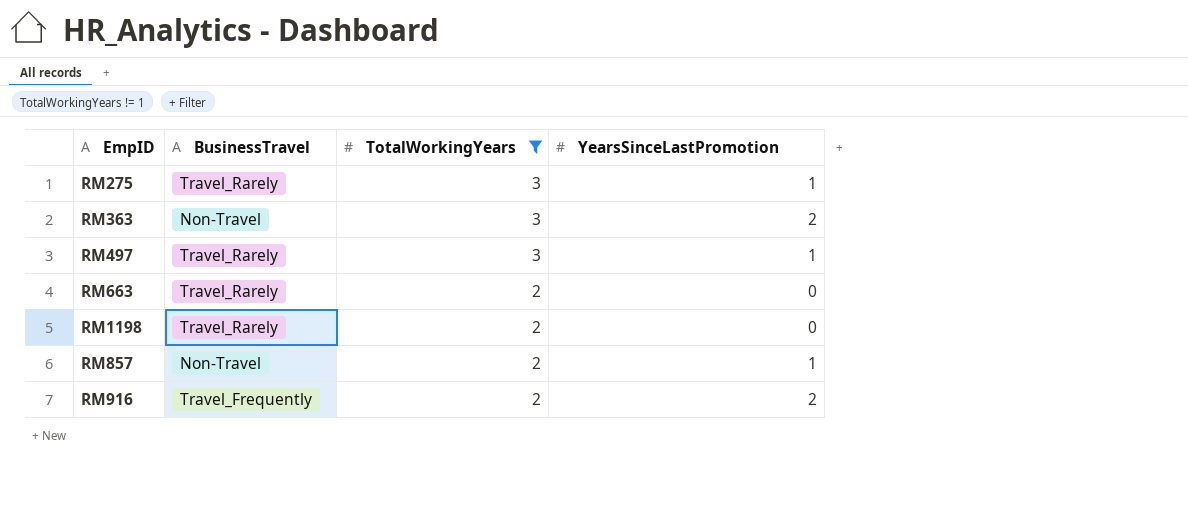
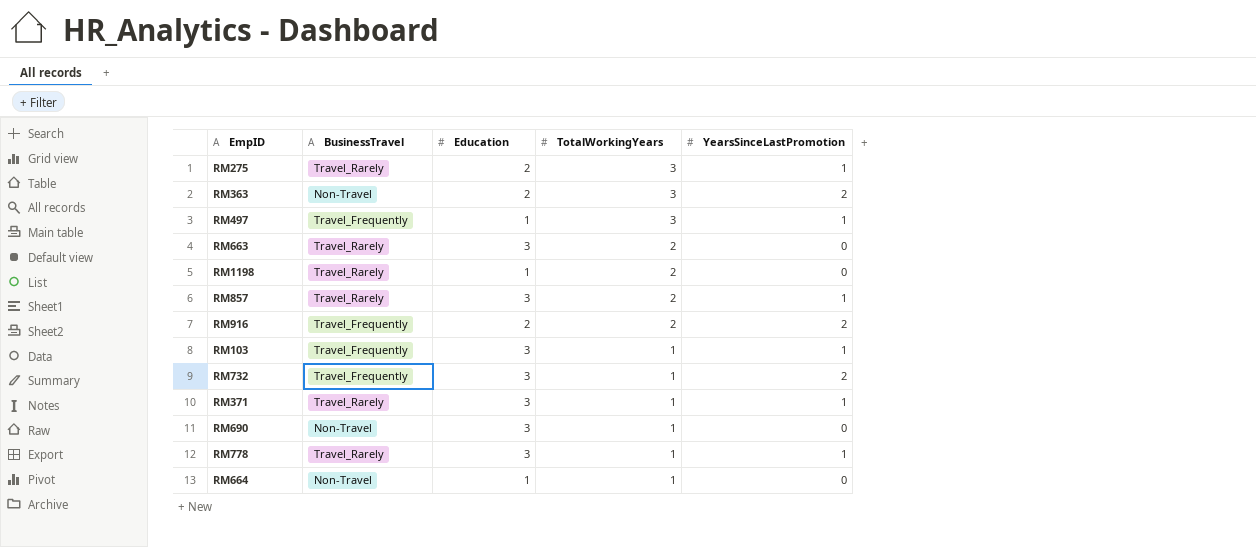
filter: TotalWorkingYears != 1 -> none
column Education | position: none -> 3
RM497 | BusinessTravel: Travel_Rarely -> Travel_Frequently
RM857 | BusinessTravel: Non-Travel -> Travel_Rarely

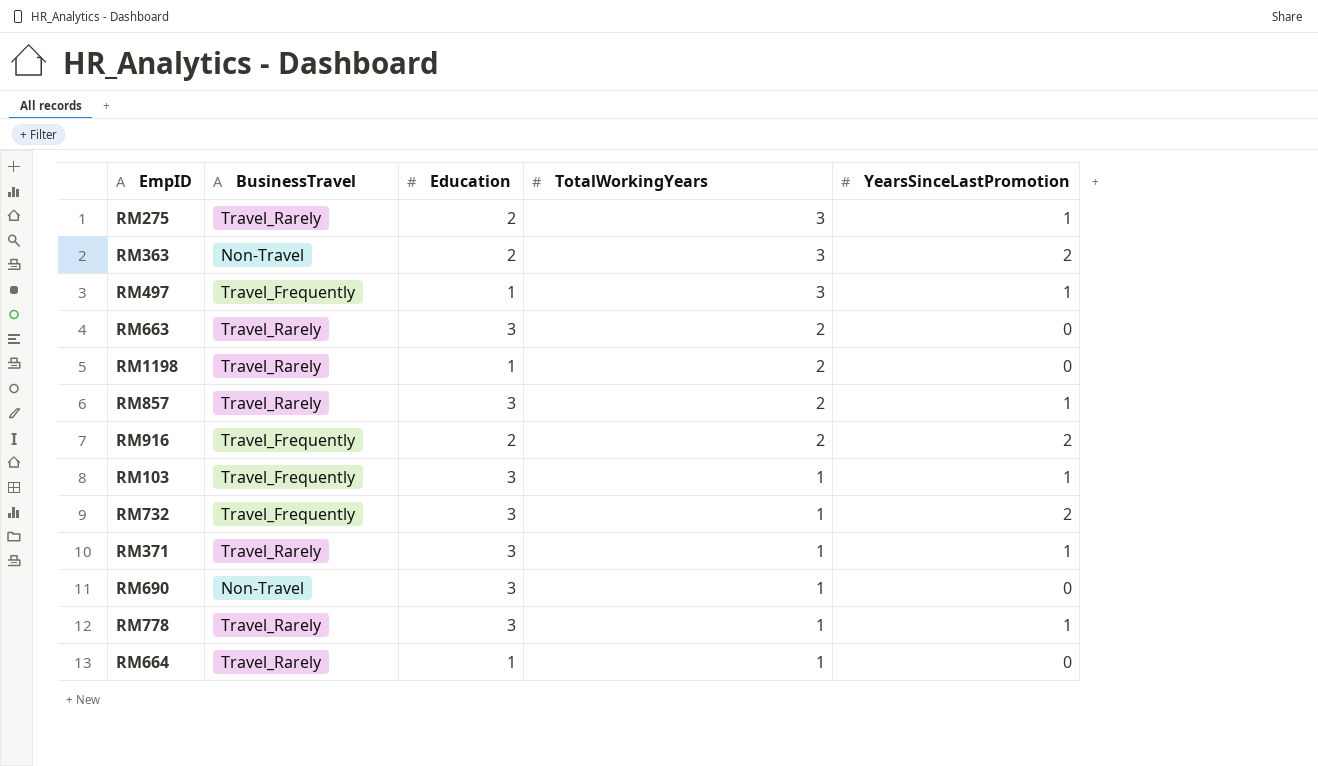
RM664 | BusinessTravel: Non-Travel -> Travel_Rarely

